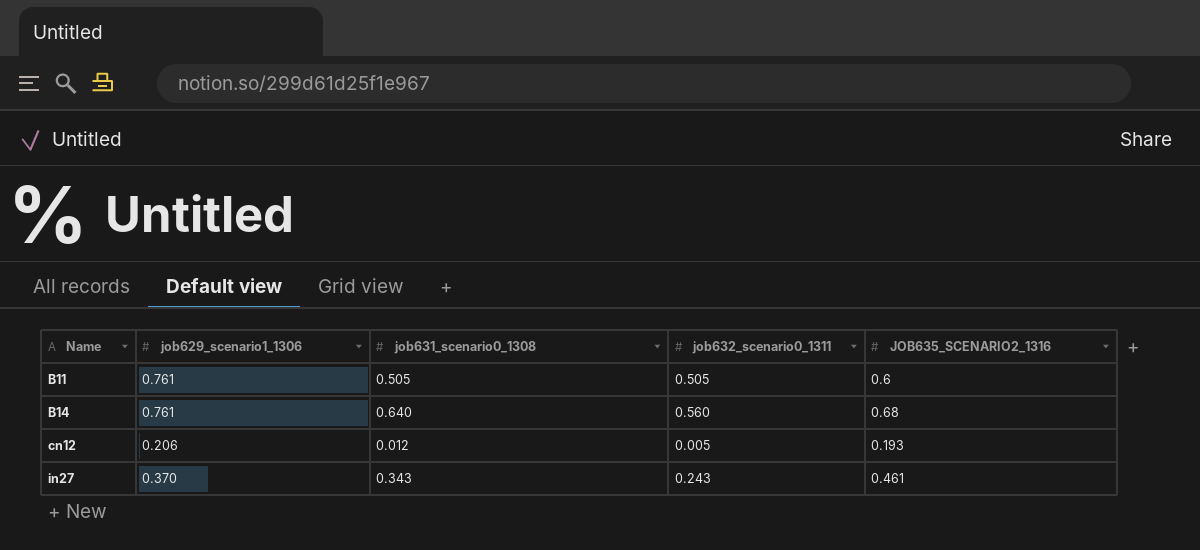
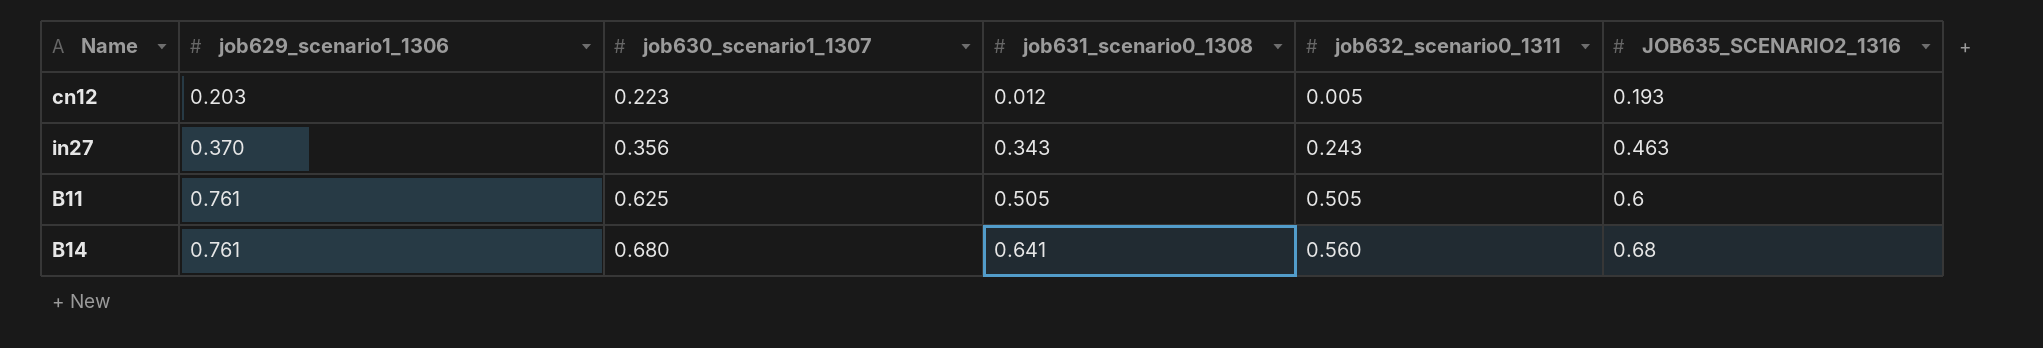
row order: Name ascending -> job629_scenario1_1306 ascending
column job630_scenario1_1307 | position: none -> 3
cn12 | job629_scenario1_1306: 0.206 -> 0.203
in27 | JOB635_SCENARIO2_1316: 0.461 -> 0.463
B14 | job631_scenario0_1308: 0.640 -> 0.641

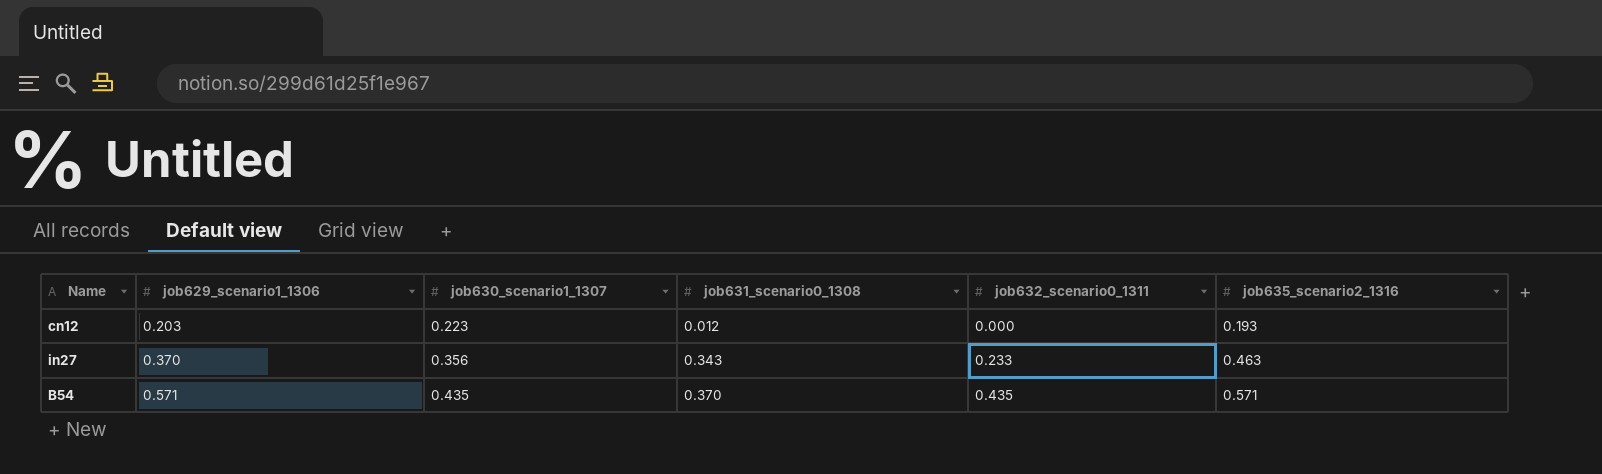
column name: JOB635_SCENARIO2_1316 -> job635_scenario2_1316
row B11: 0.761 | 0.625 | 0.505 | 0.505 | 0.6 -> none
row B14: 0.761 | 0.680 | 0.641 | 0.560 | 0.68 -> none
cn12 | job632_scenario0_1311: 0.005 -> 0.000
in27 | job632_scenario0_1311: 0.243 -> 0.233
row B54: none -> 0.571 | 0.435 | 0.370 | 0.435 | 0.571

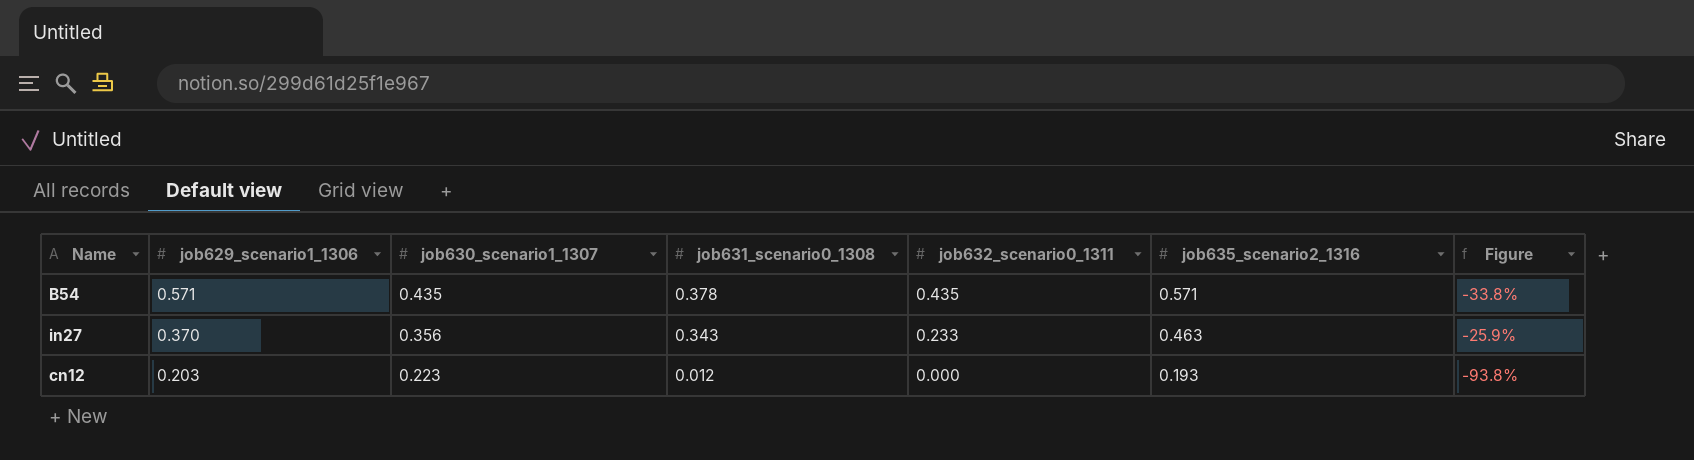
row order: job629_scenario1_1306 ascending -> job629_scenario1_1306 descending
column Figure | formula: none -> ([job631_scenario0_1308] - [job635_scenario2_1316]) / [job635_scenario2_1316]
B54 | job631_scenario0_1308: 0.370 -> 0.378

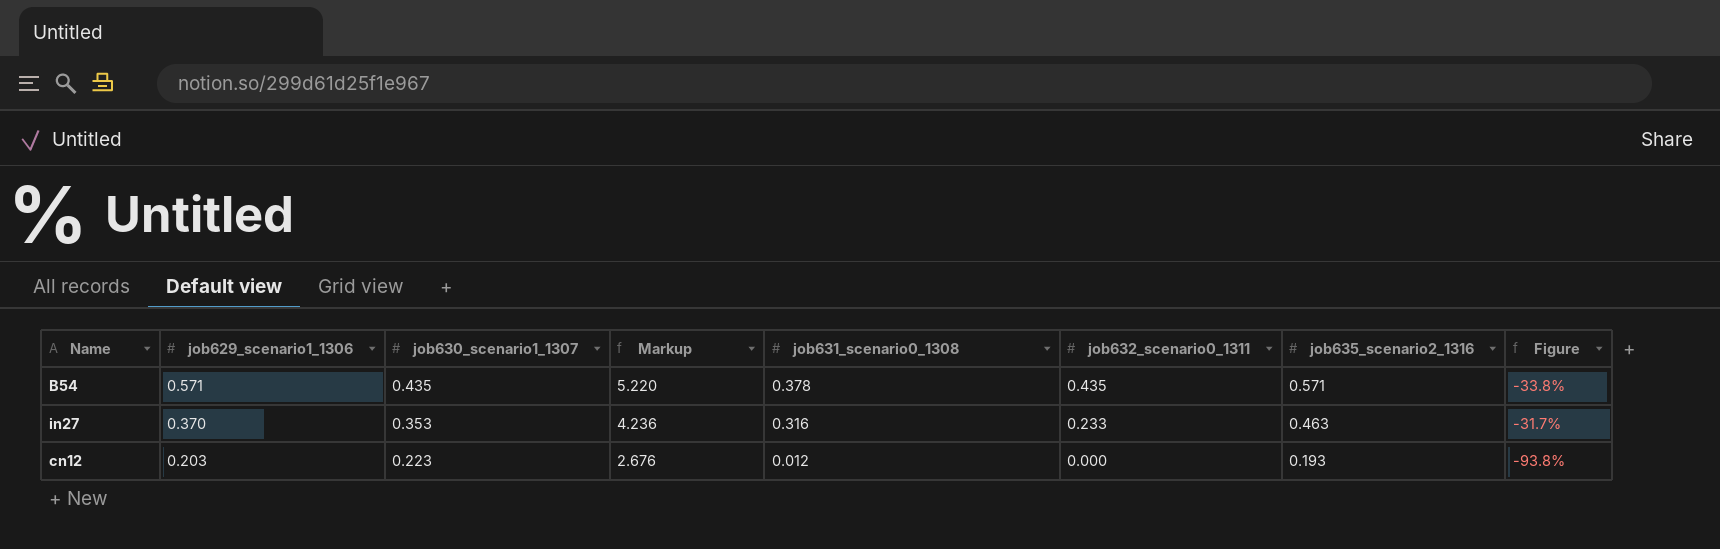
column Markup | formula: none -> [job630_scenario1_1307] * 12
in27 | job630_scenario1_1307: 0.356 -> 0.353
in27 | job631_scenario0_1308: 0.343 -> 0.316
in27 | Figure: -25.9% -> -31.7%

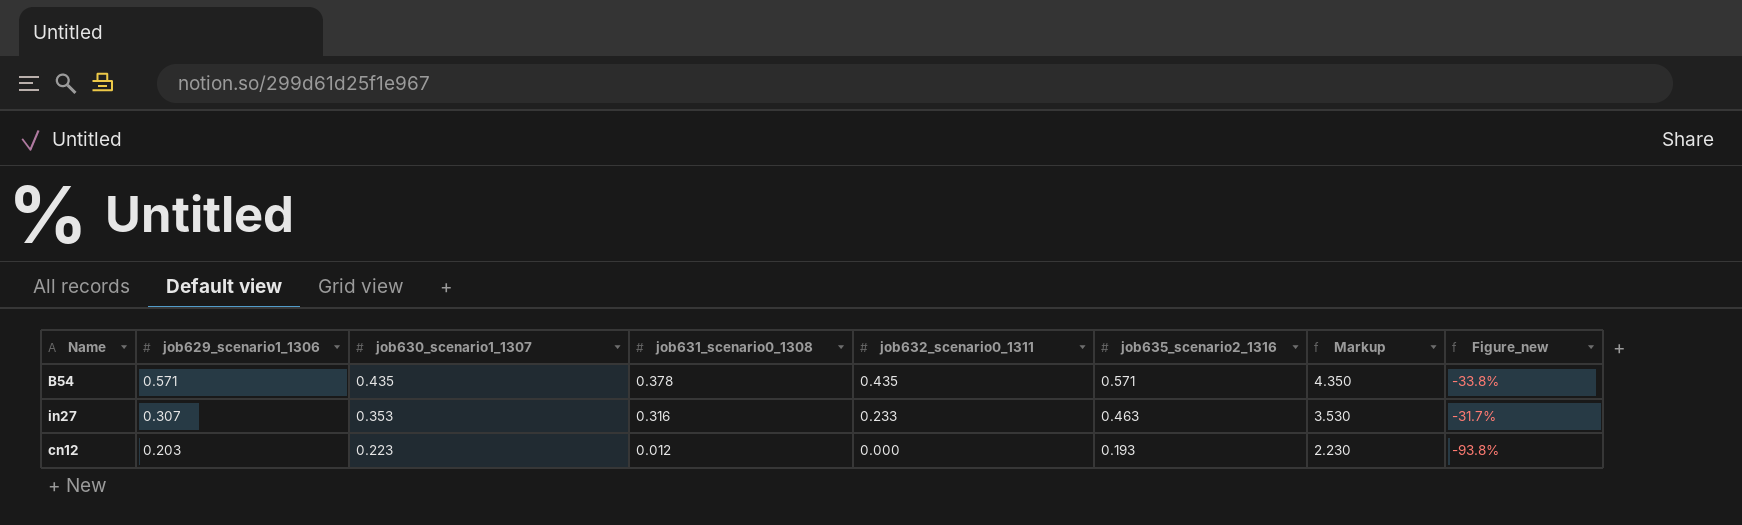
column Markup | formula: [job630_scenario1_1307] * 12 -> [job630_scenario1_1307] * 10
column Markup | position: 4 -> 7
column name: Figure -> Figure_new
in27 | job629_scenario1_1306: 0.370 -> 0.307

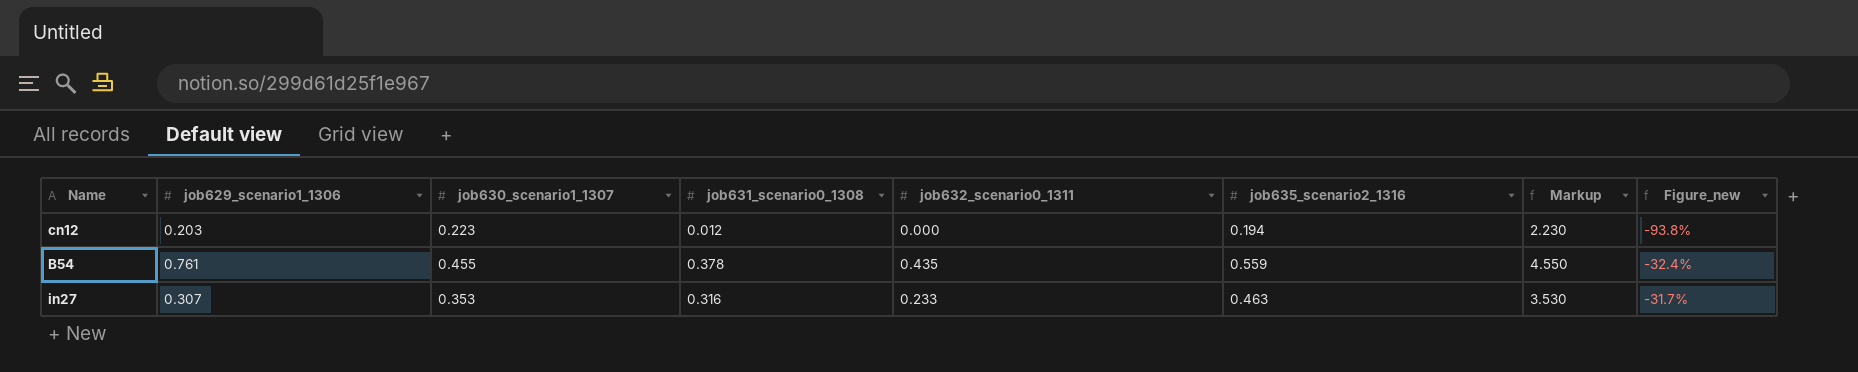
row order: job629_scenario1_1306 descending -> Figure_new ascending
cn12 | job635_scenario2_1316: 0.193 -> 0.194
B54 | job629_scenario1_1306: 0.571 -> 0.761
B54 | job630_scenario1_1307: 0.435 -> 0.455
B54 | job635_scenario2_1316: 0.571 -> 0.559
B54 | Markup: 4.350 -> 4.550
B54 | Figure_new: -33.8% -> -32.4%

